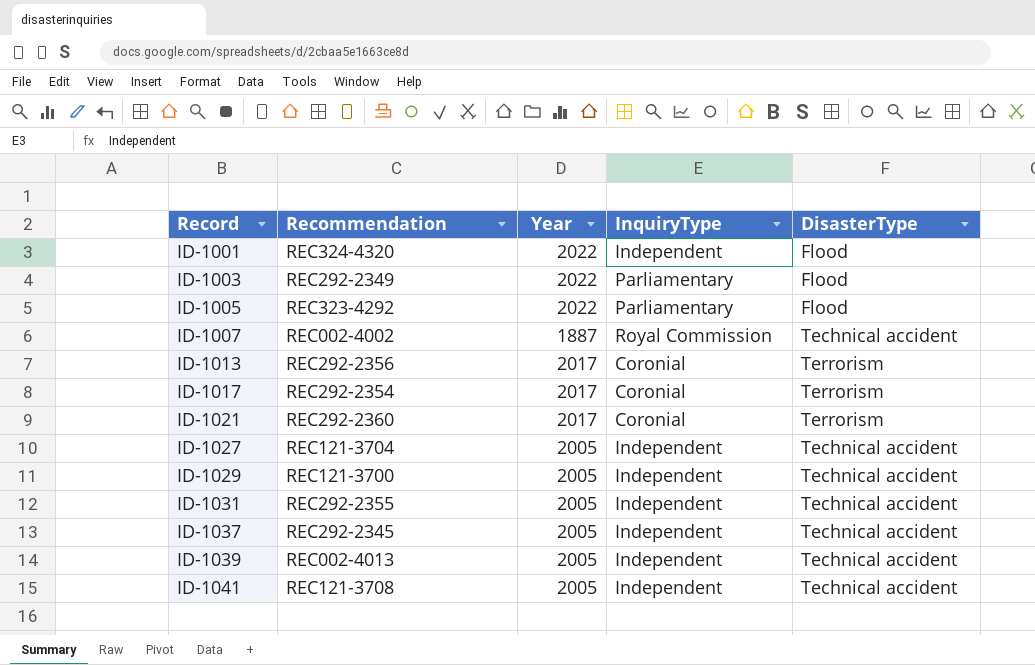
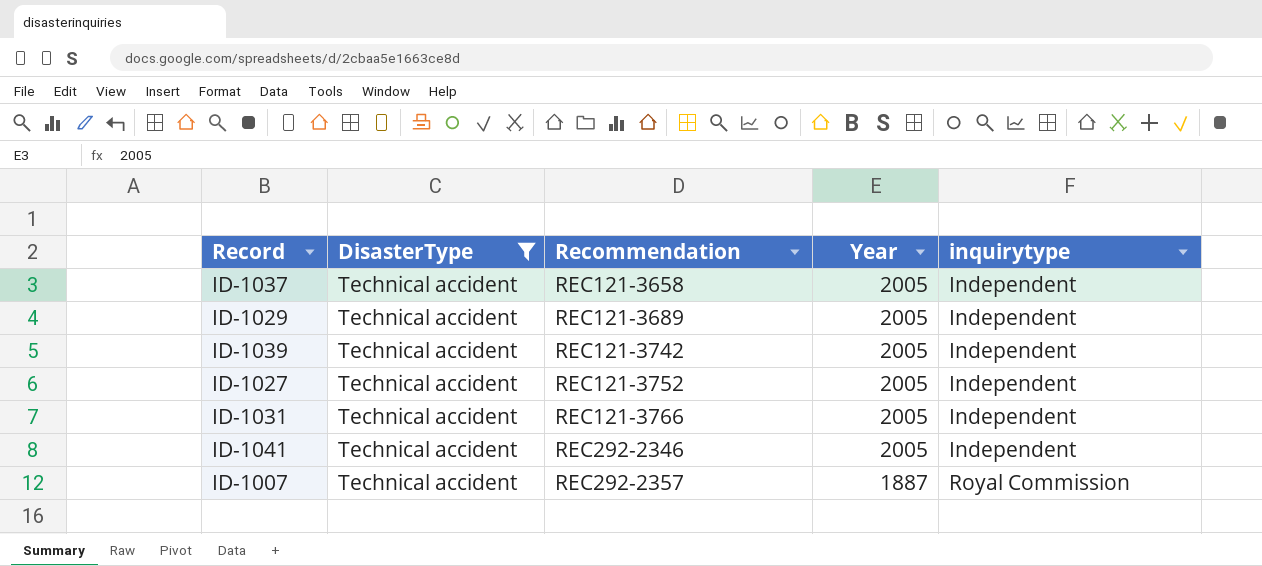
filter: none -> DisasterType = Technical accident
row order: Record ascending -> Recommendation ascending
column DisasterType | position: 5 -> 2
column name: InquiryType -> inquirytype
ID-1037 | Recommendation: REC292-2345 -> REC121-3658
ID-1029 | Recommendation: REC121-3700 -> REC121-3689
ID-1039 | Recommendation: REC002-4013 -> REC121-3742
ID-1027 | Recommendation: REC121-3704 -> REC121-3752
ID-1031 | Recommendation: REC292-2355 -> REC121-3766
ID-1041 | Recommendation: REC121-3708 -> REC292-2346
ID-1007 | Recommendation: REC002-4002 -> REC292-2357

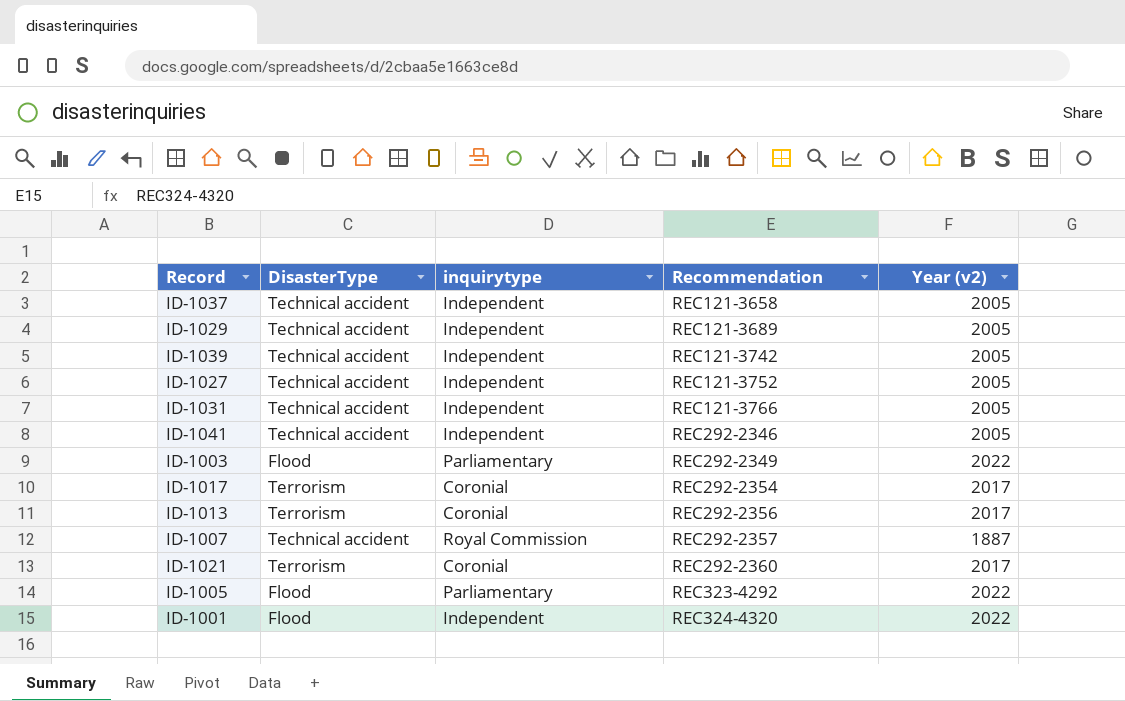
filter: DisasterType = Technical accident -> none
column inquirytype | position: 5 -> 3
column name: Year -> Year (v2)

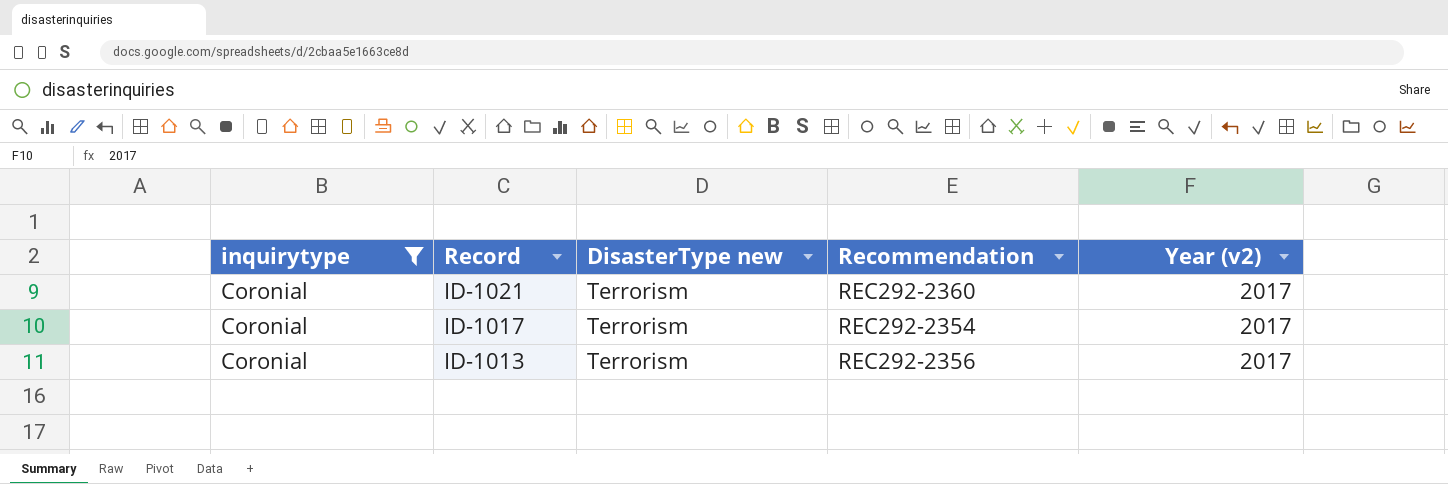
filter: none -> inquirytype = Coronial
row order: Recommendation ascending -> Record descending
column inquirytype | position: 3 -> 1
column name: DisasterType -> DisasterType new

